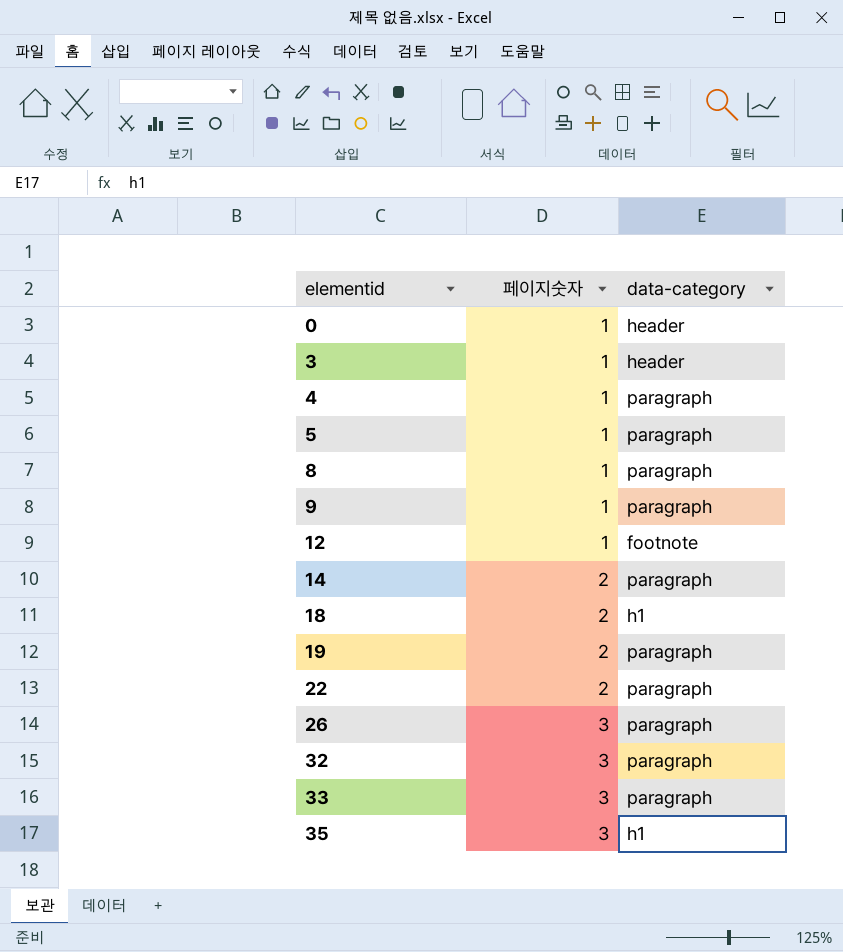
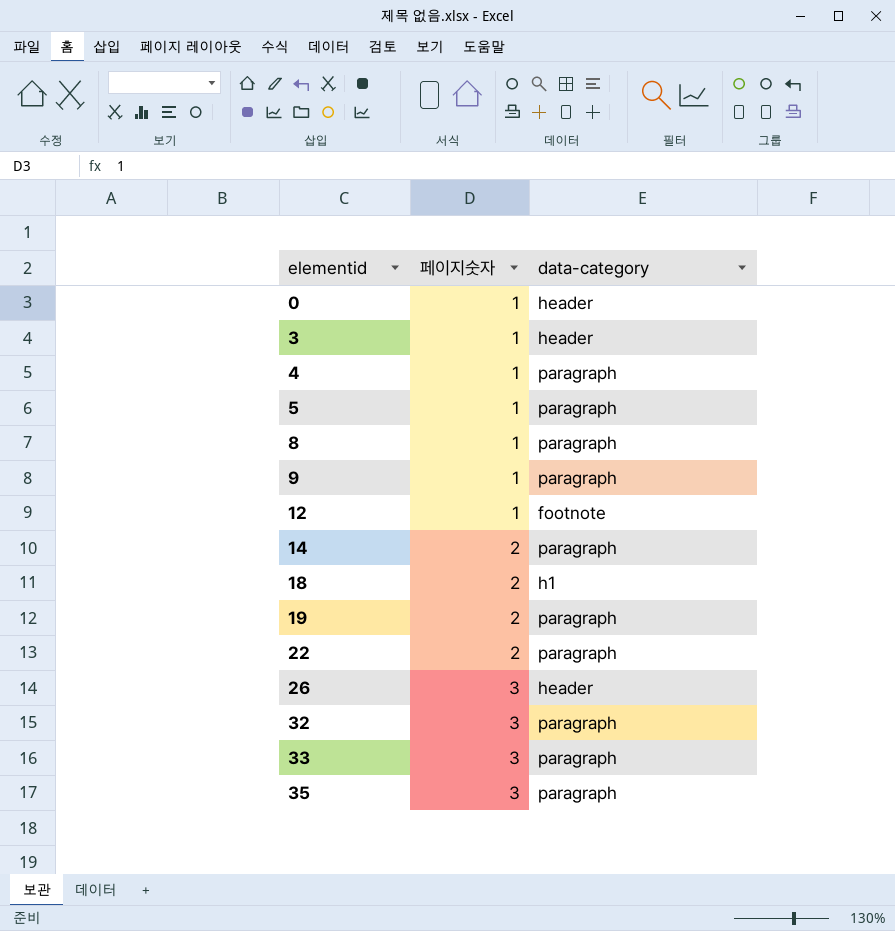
26 | data-category: paragraph -> header
35 | data-category: h1 -> paragraph

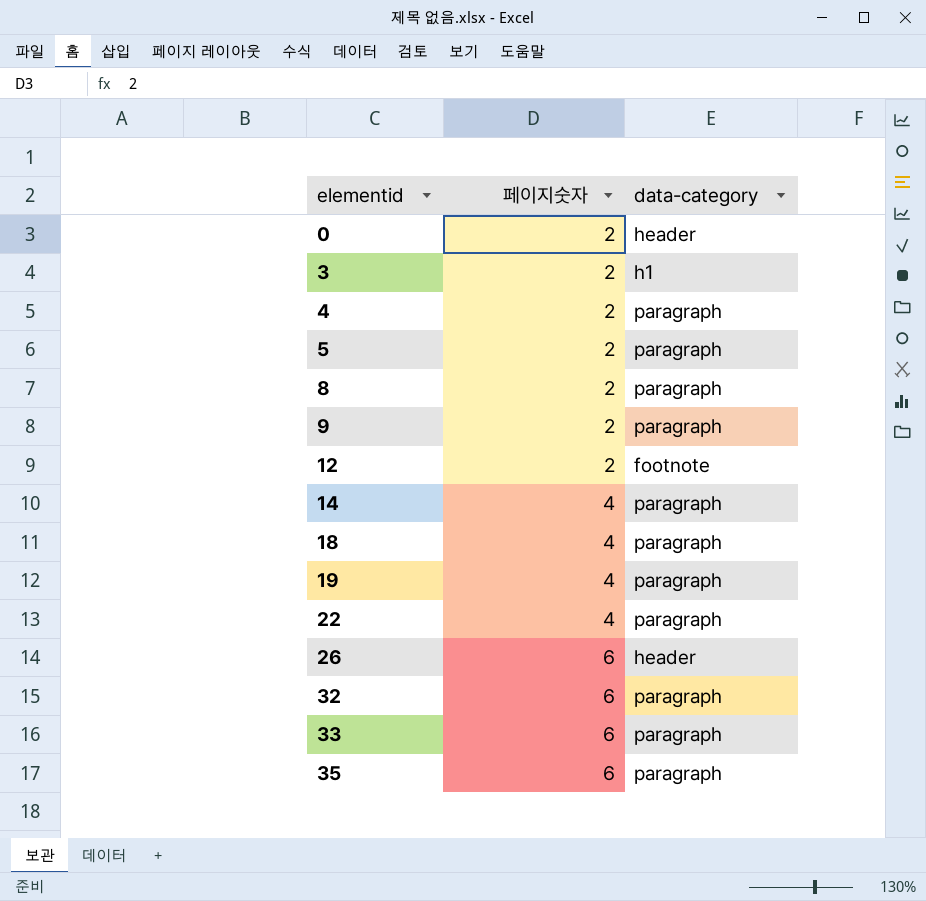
0 | 페이지숫자: 1 -> 2
3 | 페이지숫자: 1 -> 2
3 | data-category: header -> h1
4 | 페이지숫자: 1 -> 2
5 | 페이지숫자: 1 -> 2
8 | 페이지숫자: 1 -> 2
9 | 페이지숫자: 1 -> 2
12 | 페이지숫자: 1 -> 2
14 | 페이지숫자: 2 -> 4
18 | 페이지숫자: 2 -> 4
18 | data-category: h1 -> paragraph
19 | 페이지숫자: 2 -> 4
22 | 페이지숫자: 2 -> 4
26 | 페이지숫자: 3 -> 6
32 | 페이지숫자: 3 -> 6
33 | 페이지숫자: 3 -> 6
35 | 페이지숫자: 3 -> 6

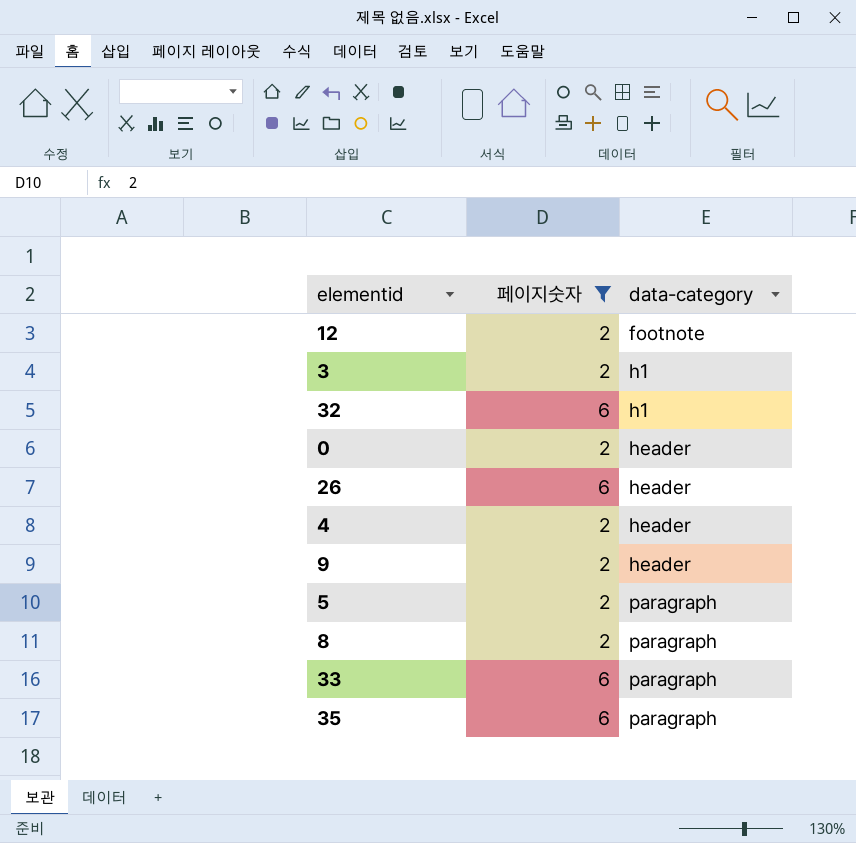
filter: none -> 페이지숫자 != 4
row order: elementid ascending -> data-category ascending
32 | data-category: paragraph -> h1
4 | data-category: paragraph -> header
9 | data-category: paragraph -> header

